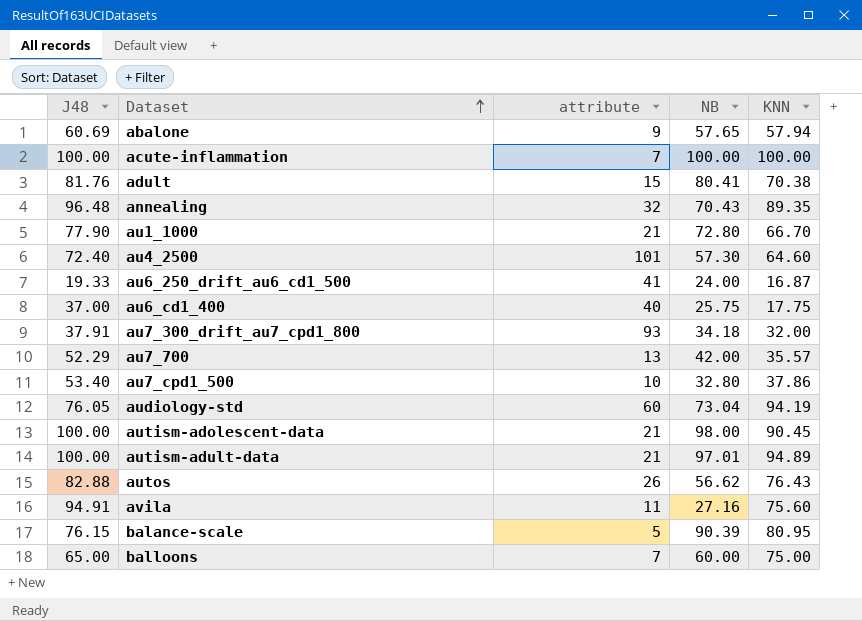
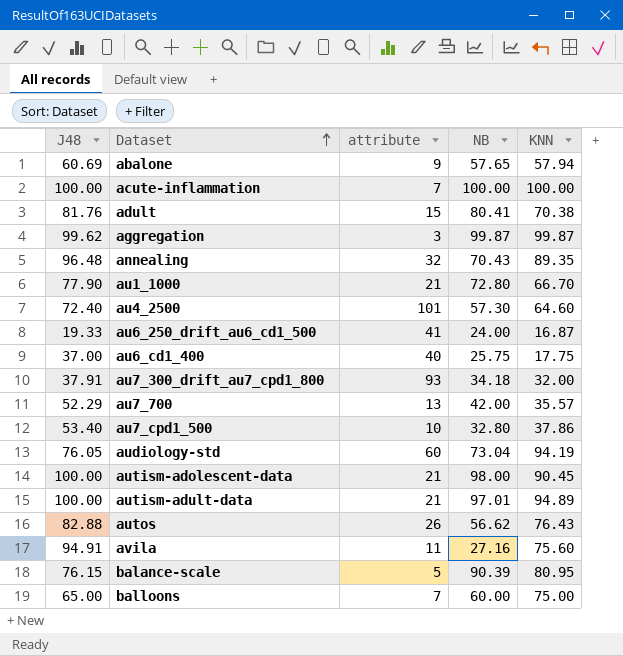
row aggregation: none -> 99.62 | 3 | 99.87 | 99.87

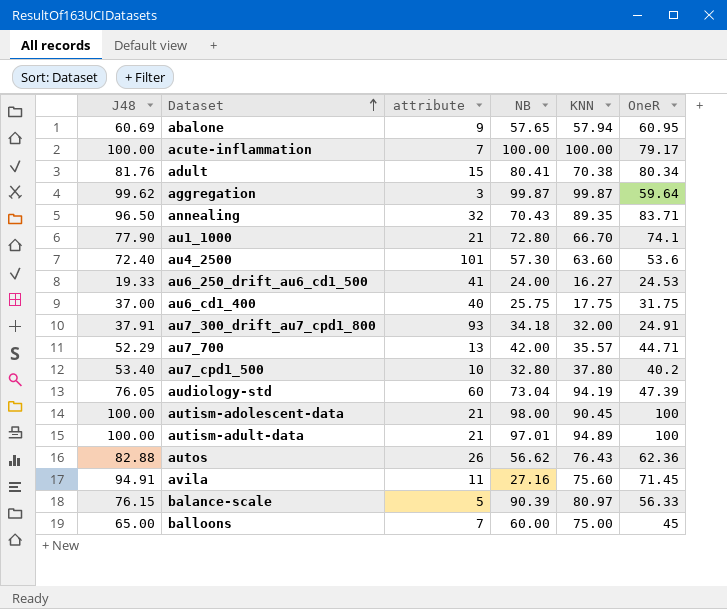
column OneR | position: none -> 6
annealing | J48: 96.48 -> 96.50
au4_2500 | KNN: 64.60 -> 63.60
au6_250_drift_au6_cd1_500 | KNN: 16.87 -> 16.27
au7_cpd1_500 | KNN: 37.86 -> 37.80
balance-scale | KNN: 80.95 -> 80.97

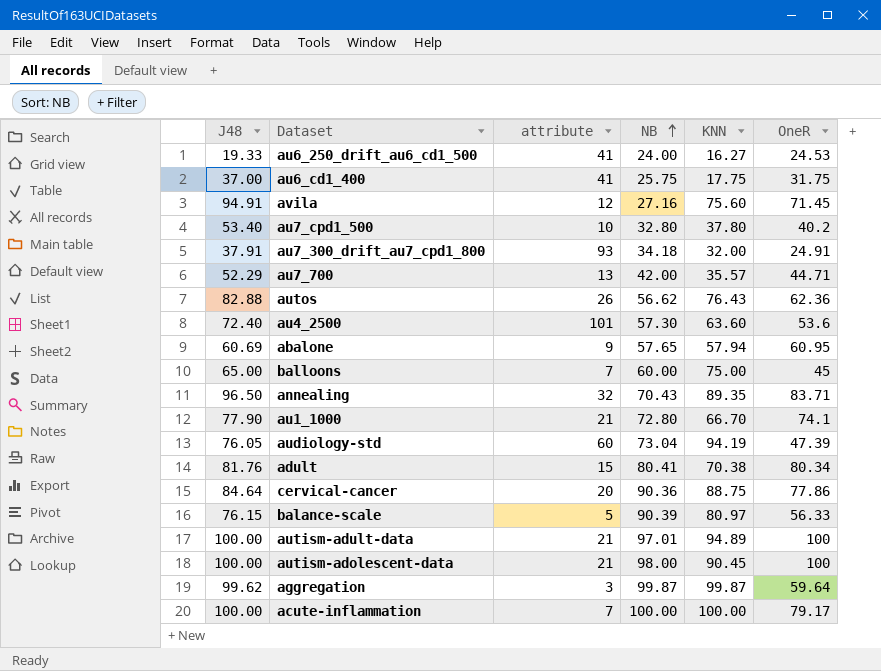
row order: Dataset ascending -> NB ascending
au6_cd1_400 | attribute: 40 -> 41
avila | attribute: 11 -> 12
row cervical-cancer: none -> 84.64 | 20 | 90.36 | 88.75 | 77.86

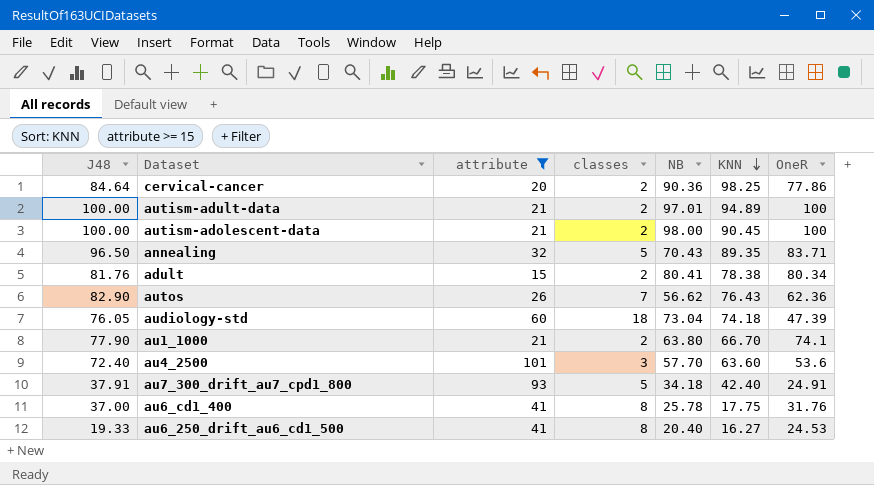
filter: none -> attribute >= 15
row order: NB ascending -> KNN descending
column classes | position: none -> 4
cervical-cancer | KNN: 88.75 -> 98.25
adult | KNN: 70.38 -> 78.38
autos | J48: 82.88 -> 82.90
audiology-std | KNN: 94.19 -> 74.18
au1_1000 | NB: 72.80 -> 63.80
au4_2500 | NB: 57.30 -> 57.70
au7_300_drift_au7_cpd1_800 | KNN: 32.00 -> 42.40
au6_cd1_400 | NB: 25.75 -> 25.78
au6_cd1_400 | OneR: 31.75 -> 31.76
au6_250_drift_au6_cd1_500 | NB: 24.00 -> 20.40

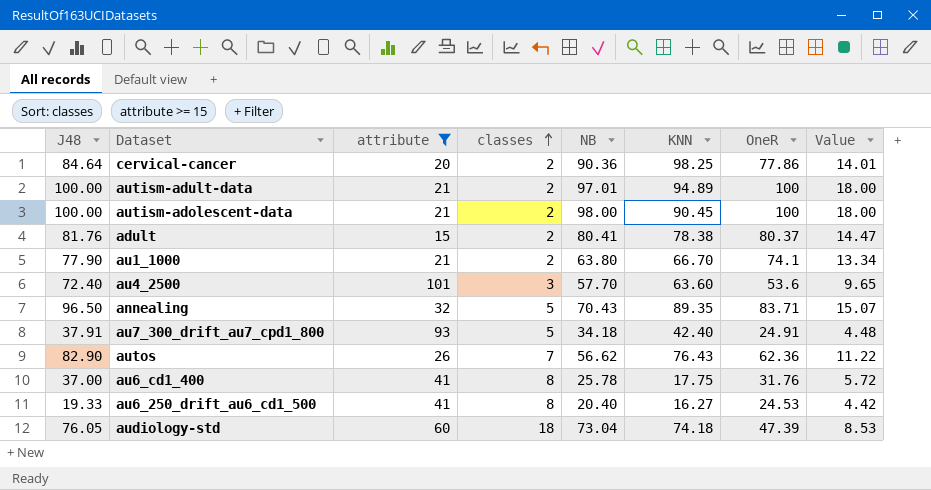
row order: KNN descending -> classes ascending
column Value | formula: none -> [OneR] * 0.18
adult | OneR: 80.34 -> 80.37

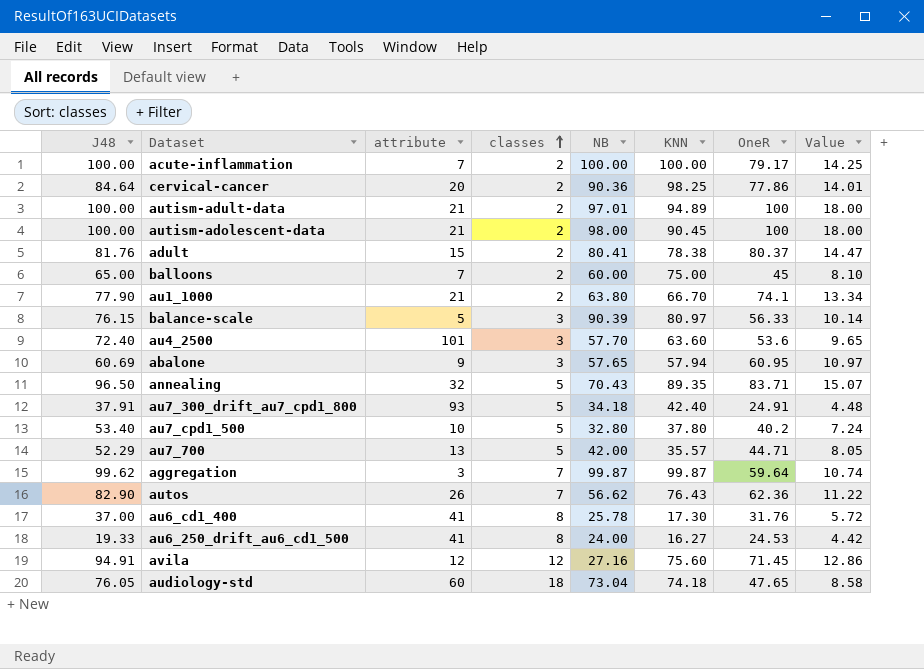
filter: attribute >= 15 -> none
au6_cd1_400 | KNN: 17.75 -> 17.30
au6_250_drift_au6_cd1_500 | NB: 20.40 -> 24.00
audiology-std | OneR: 47.39 -> 47.65
audiology-std | Value: 8.53 -> 8.58

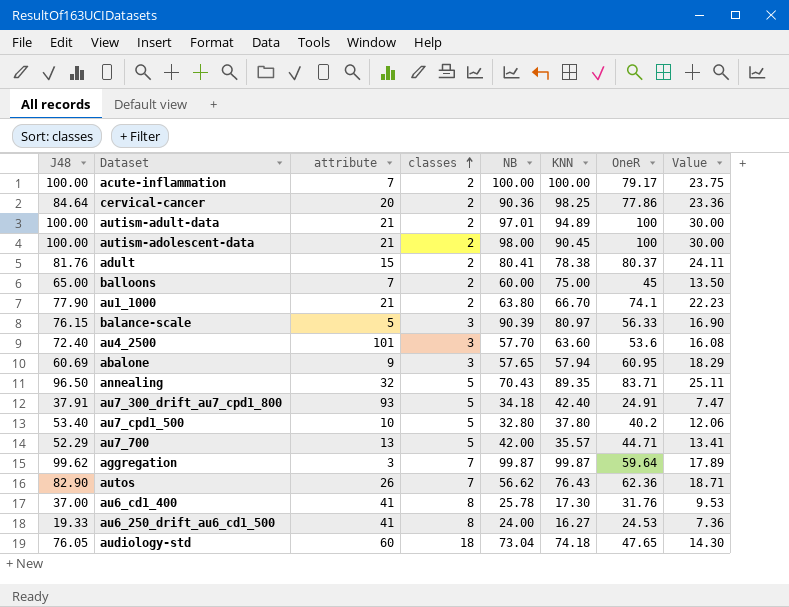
column Value | formula: [OneR] * 0.18 -> [OneR] * 0.3
row avila: 94.91 | 12 | 12 | 27.16 | 75.60 | 71.45 | 12.86 -> none

